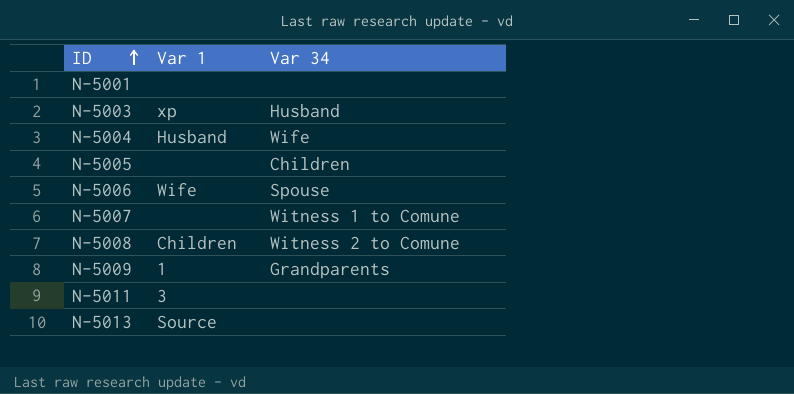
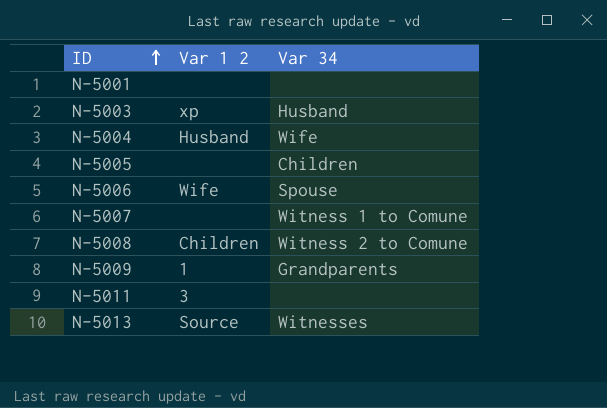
column name: Var 1 -> Var 1 2
N-5013 | Var 34: none -> Witnesses

